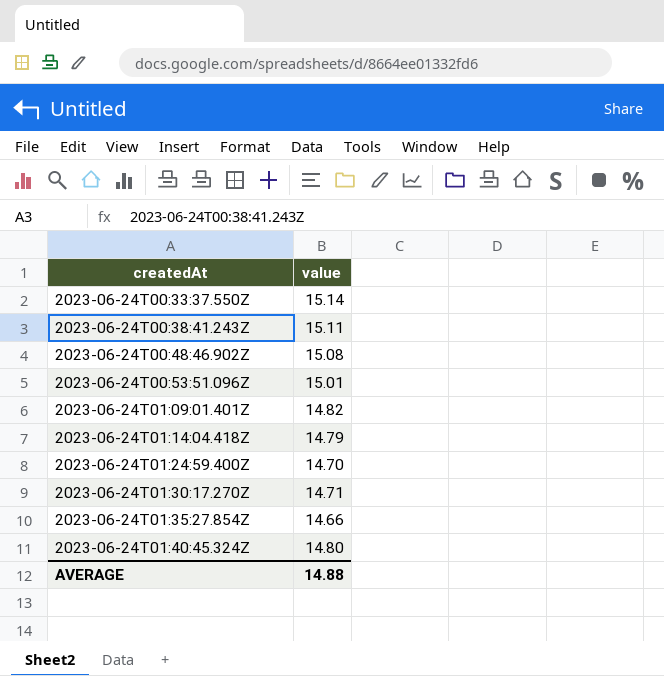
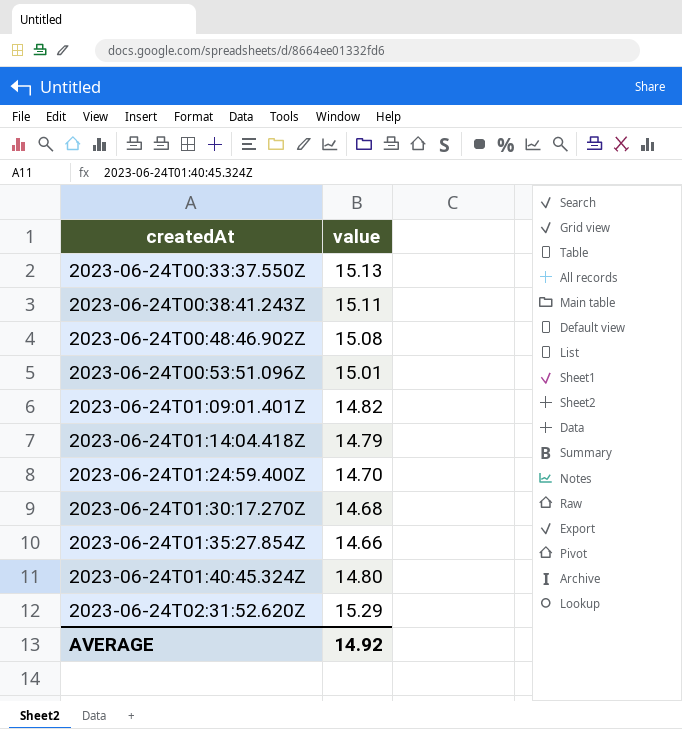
2023-06-24T00:33:37.550Z | value: 15.14 -> 15.13
2023-06-24T01:30:17.270Z | value: 14.71 -> 14.68
row 2023-06-24T02:31:52.620Z: none -> 15.29
AVERAGE | value: 14.88 -> 14.92

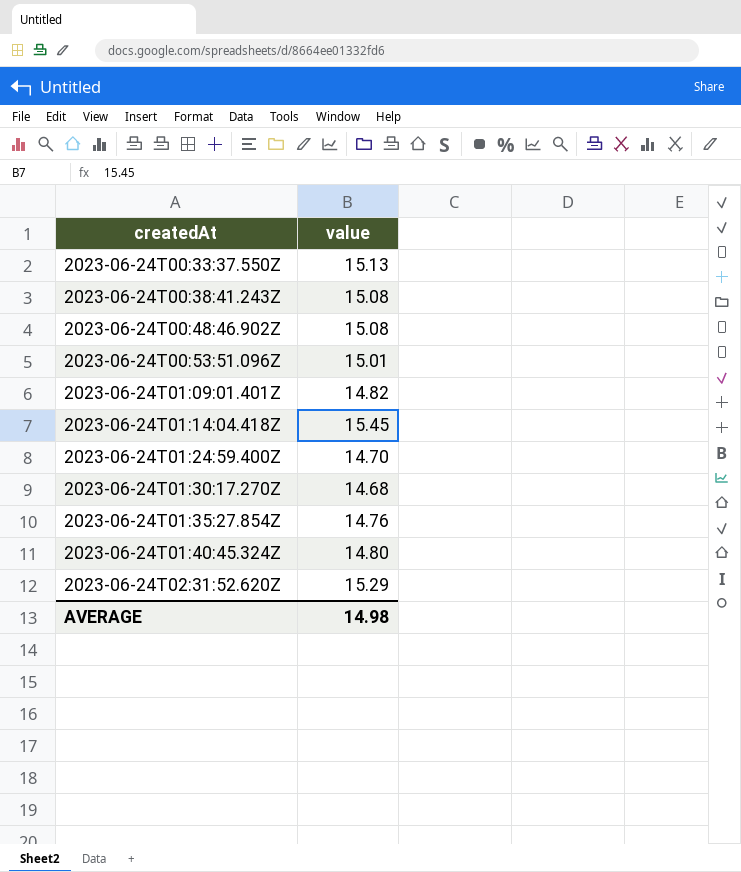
2023-06-24T00:38:41.243Z | value: 15.11 -> 15.08
2023-06-24T01:14:04.418Z | value: 14.79 -> 15.45
2023-06-24T01:35:27.854Z | value: 14.66 -> 14.76
AVERAGE | value: 14.92 -> 14.98

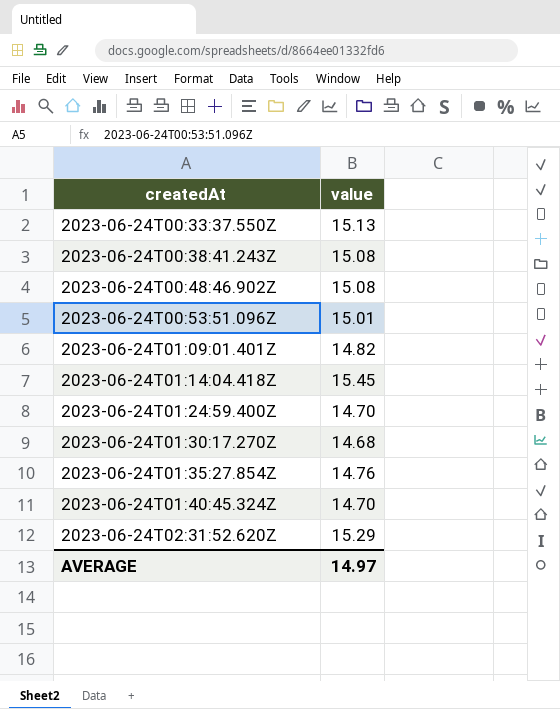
2023-06-24T01:40:45.324Z | value: 14.80 -> 14.70
AVERAGE | value: 14.98 -> 14.97

